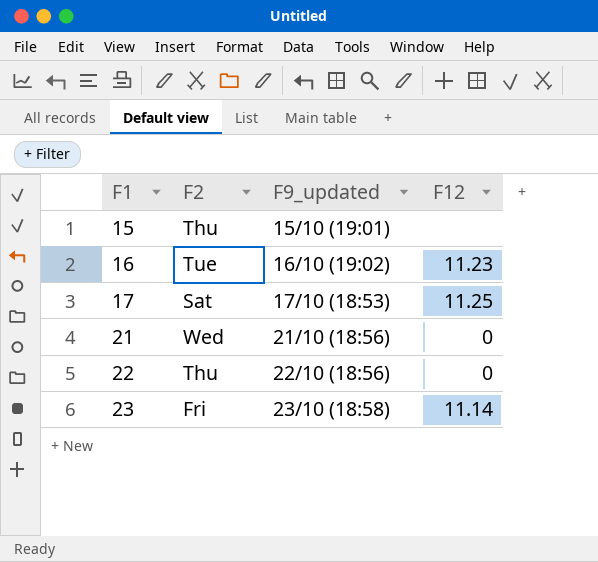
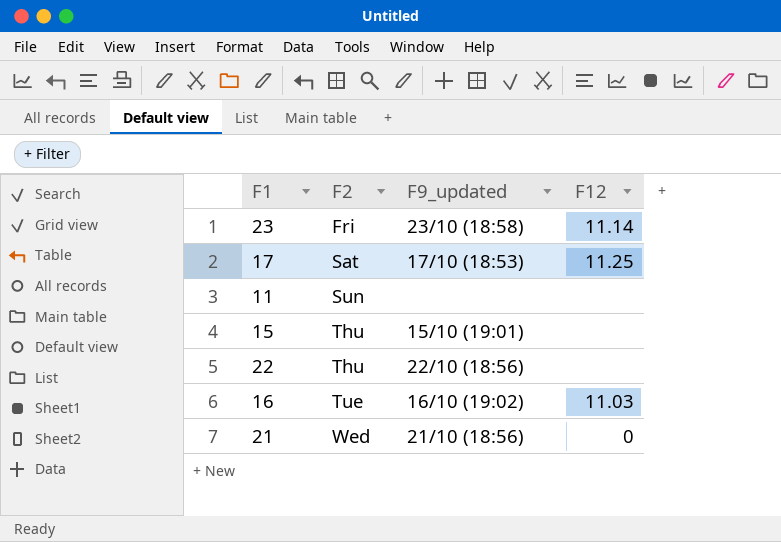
row order: F1 ascending -> F2 ascending
row 11: none -> Sun | none | none
22 | F12: 0 -> none
16 | F12: 11.23 -> 11.03

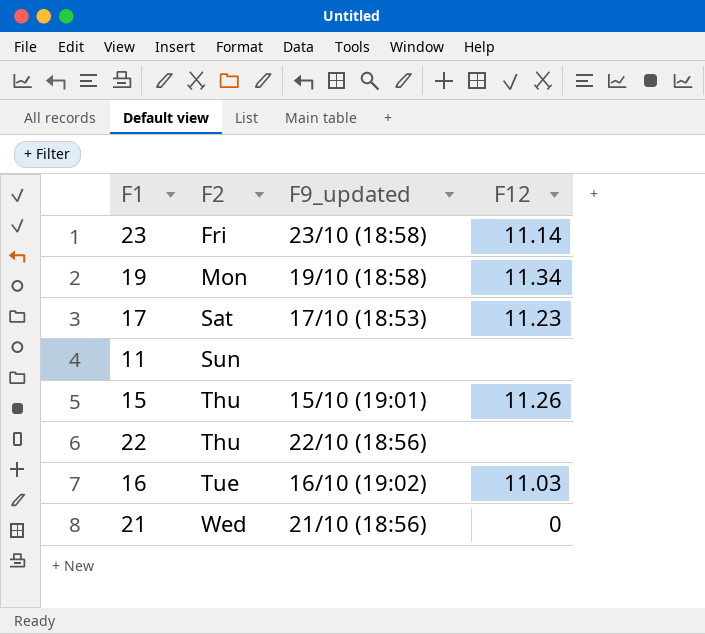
row 19: none -> Mon | 19/10 (18:58) | 11.34
17 | F12: 11.25 -> 11.23
15 | F12: none -> 11.26

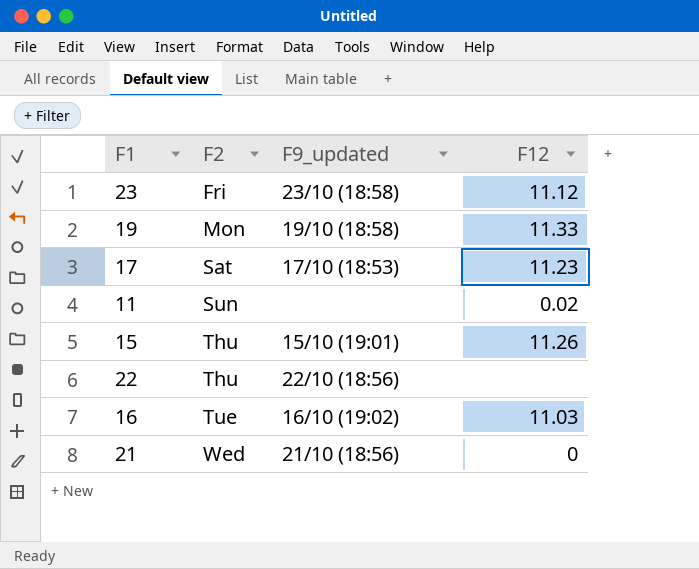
23 | F12: 11.14 -> 11.12
19 | F12: 11.34 -> 11.33
11 | F12: none -> 0.02

